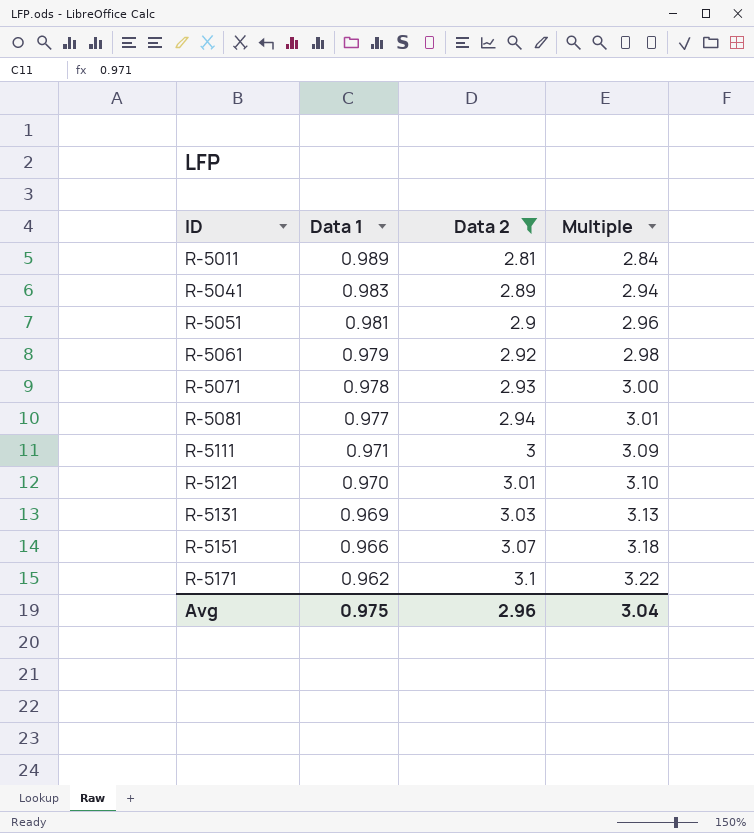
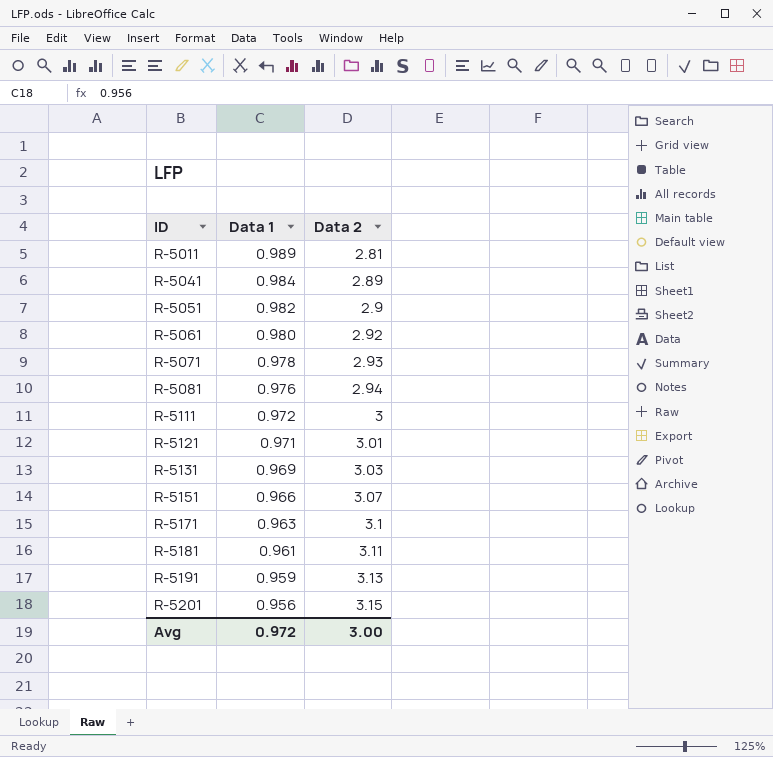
filter: Data 2 <= 3.1 -> none
column Multiple | formula: [Data 2] / [Data 1] -> none
R-5041 | Data 1: 0.983 -> 0.984
R-5051 | Data 1: 0.981 -> 0.982
R-5061 | Data 1: 0.979 -> 0.980
R-5081 | Data 1: 0.977 -> 0.976
R-5111 | Data 1: 0.971 -> 0.972
R-5121 | Data 1: 0.970 -> 0.971
R-5171 | Data 1: 0.962 -> 0.963
Avg | Data 1: 0.975 -> 0.972
Avg | Data 2: 2.96 -> 3.00

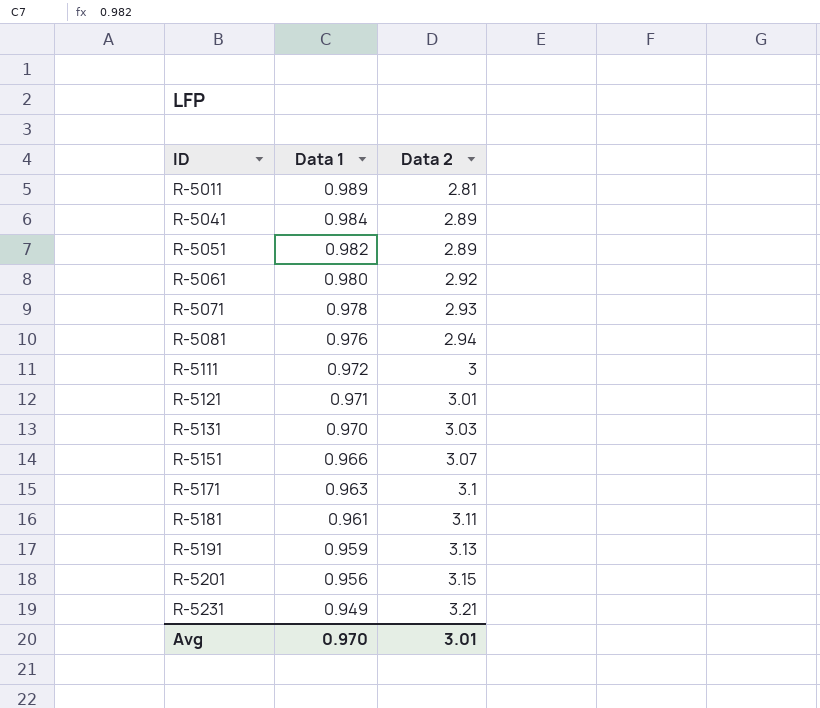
R-5051 | Data 2: 2.9 -> 2.89
R-5131 | Data 1: 0.969 -> 0.970
row R-5231: none -> 0.949 | 3.21
Avg | Data 1: 0.972 -> 0.970
Avg | Data 2: 3.00 -> 3.01

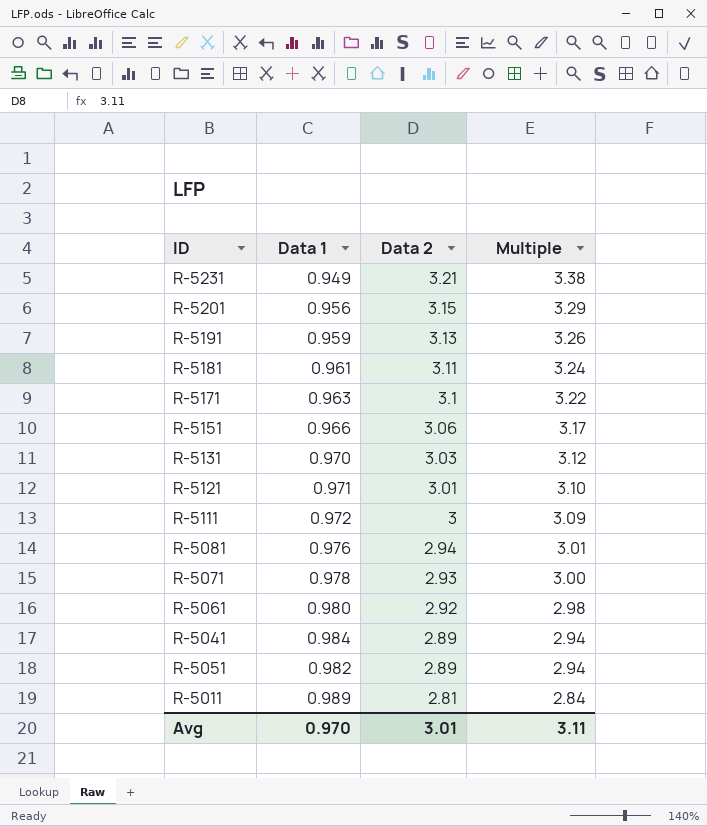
row order: ID ascending -> Data 2 descending
column Multiple | formula: none -> [Data 2] / [Data 1]
R-5151 | Data 2: 3.07 -> 3.06

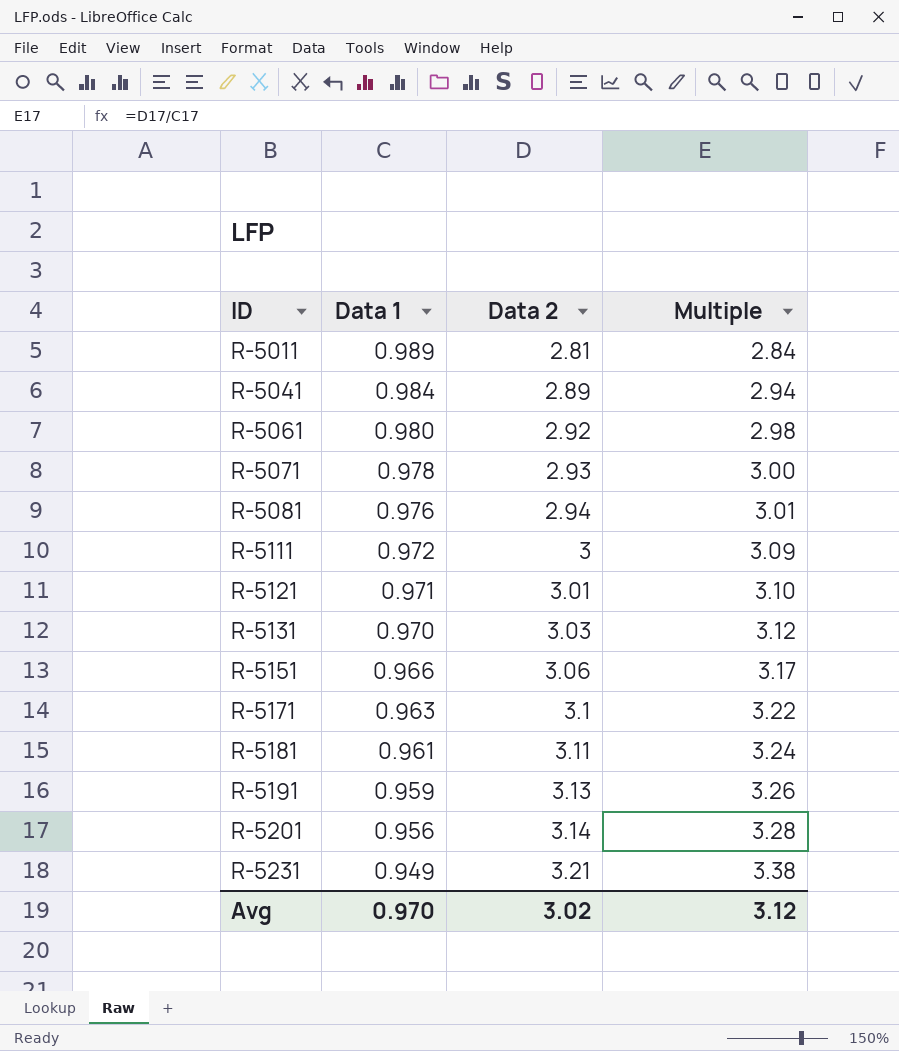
row order: Data 2 descending -> ID ascending
row R-5051: 0.982 | 2.89 | 2.94 -> none
R-5201 | Data 2: 3.15 -> 3.14
R-5201 | Multiple: 3.29 -> 3.28
Avg | Data 2: 3.01 -> 3.02
Avg | Multiple: 3.11 -> 3.12

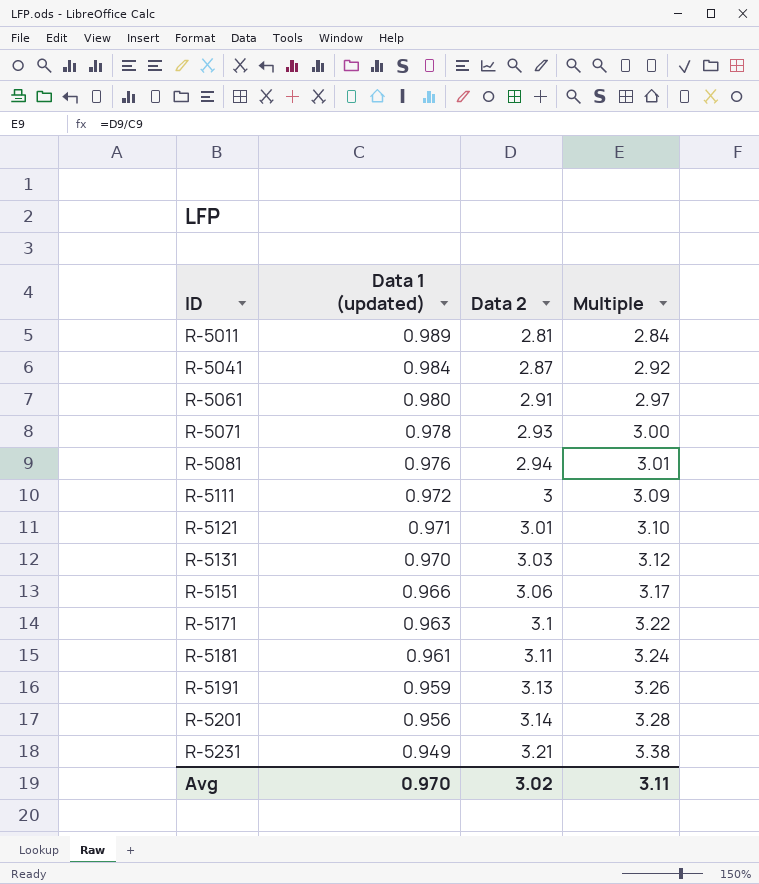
column name: Data 1 -> Data 1 (updated)
R-5041 | Data 2: 2.89 -> 2.87
R-5041 | Multiple: 2.94 -> 2.92
R-5061 | Data 2: 2.92 -> 2.91
R-5061 | Multiple: 2.98 -> 2.97
Avg | Multiple: 3.12 -> 3.11

